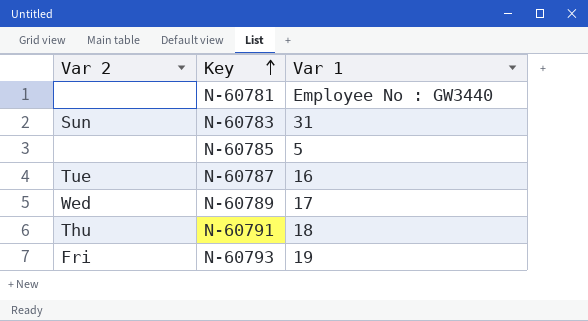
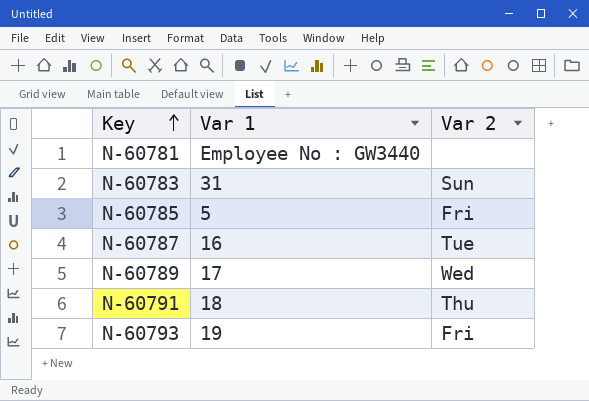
column Var 2 | position: 1 -> 3
N-60785 | Var 2: none -> Fri

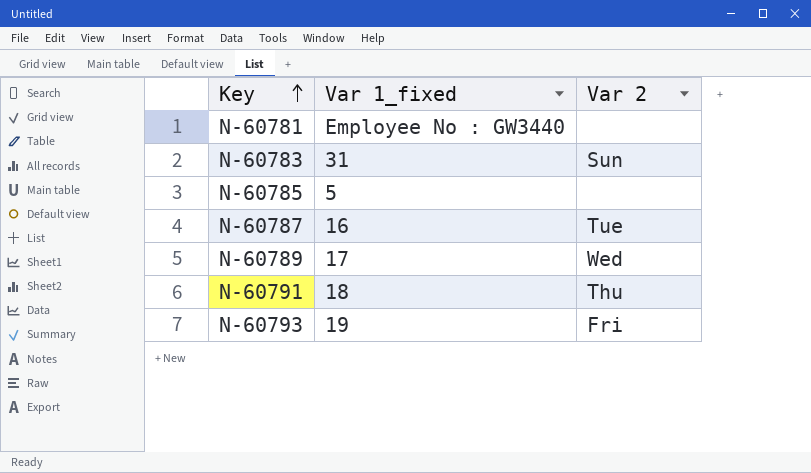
column name: Var 1 -> Var 1_fixed
N-60785 | Var 2: Fri -> none

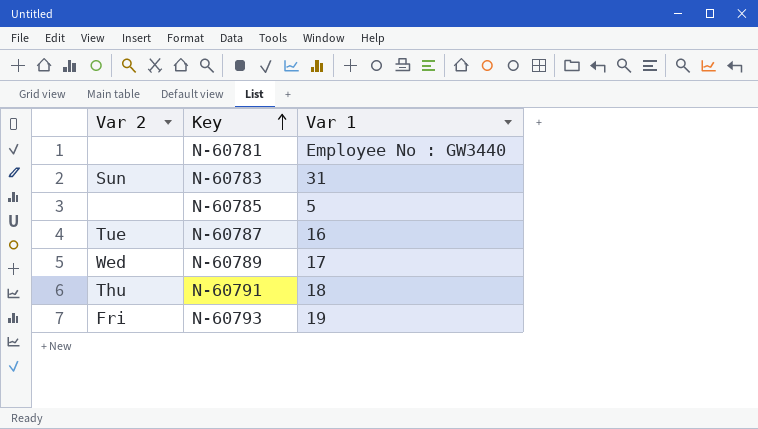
column Var 2 | position: 3 -> 1
column name: Var 1_fixed -> Var 1

